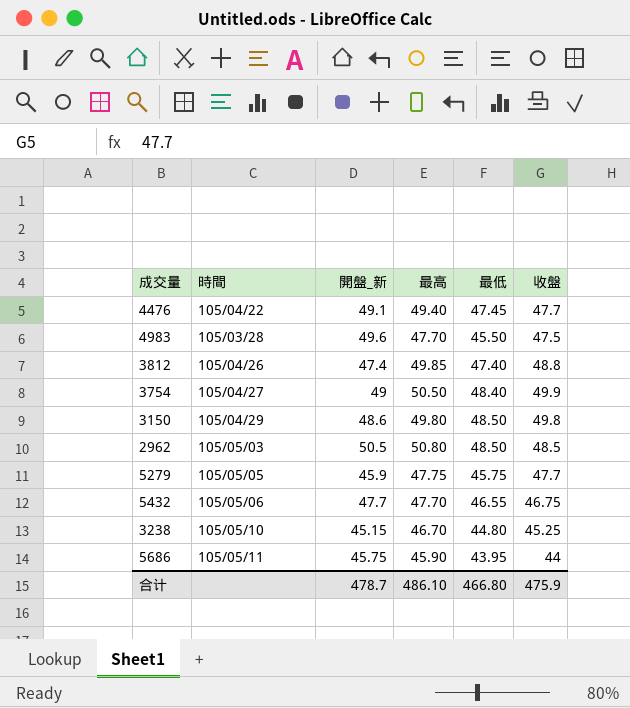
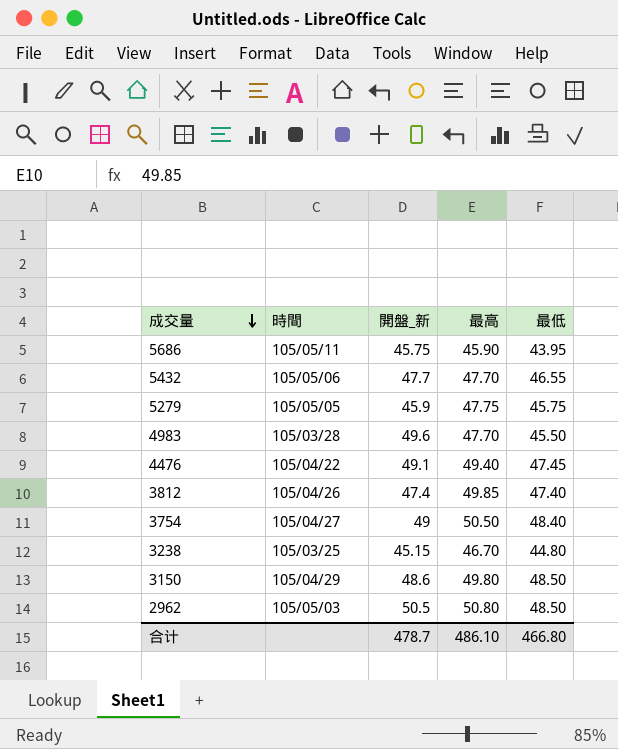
row order: none -> 成交量 descending
column 收盤 | position: 6 -> none
3238 | 時間: 105/05/10 -> 105/03/25

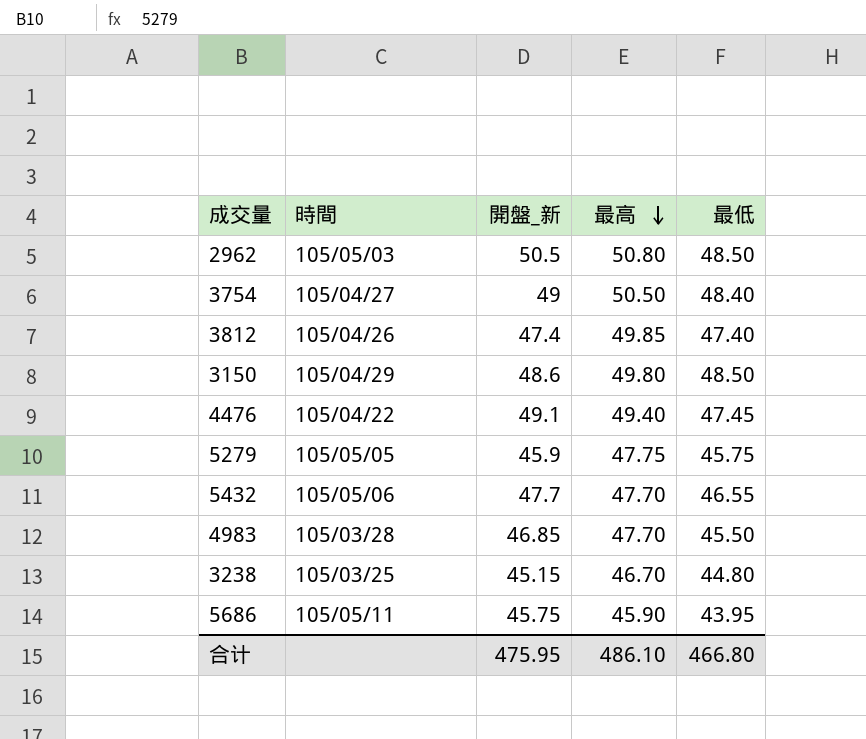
row order: 成交量 descending -> 最高 descending
4983 | 開盤_新: 49.6 -> 46.85
合计 | 開盤_新: 478.7 -> 475.95

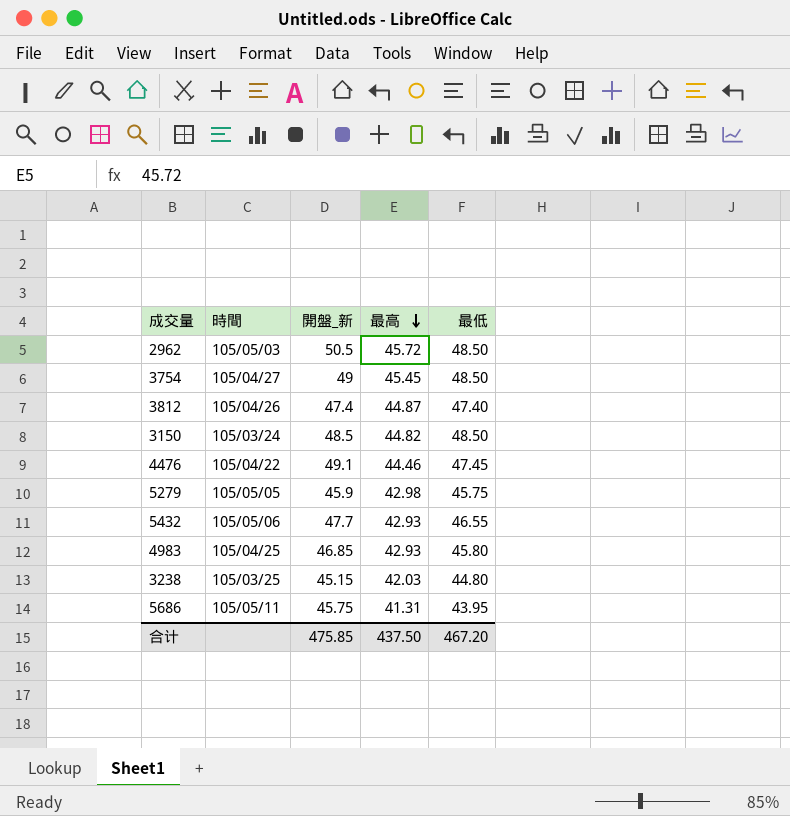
2962 | 最高: 50.80 -> 45.72
3754 | 最高: 50.50 -> 45.45
3754 | 最低: 48.40 -> 48.50
3812 | 最高: 49.85 -> 44.87
3150 | 時間: 105/04/29 -> 105/03/24
3150 | 開盤_新: 48.6 -> 48.5
3150 | 最高: 49.80 -> 44.82
4476 | 最高: 49.40 -> 44.46
5279 | 最高: 47.75 -> 42.98
5432 | 最高: 47.70 -> 42.93
4983 | 時間: 105/03/28 -> 105/04/25
4983 | 最高: 47.70 -> 42.93
4983 | 最低: 45.50 -> 45.80
3238 | 最高: 46.70 -> 42.03
5686 | 最高: 45.90 -> 41.31
合计 | 開盤_新: 475.95 -> 475.85
合计 | 最高: 486.10 -> 437.50
合计 | 最低: 466.80 -> 467.20

